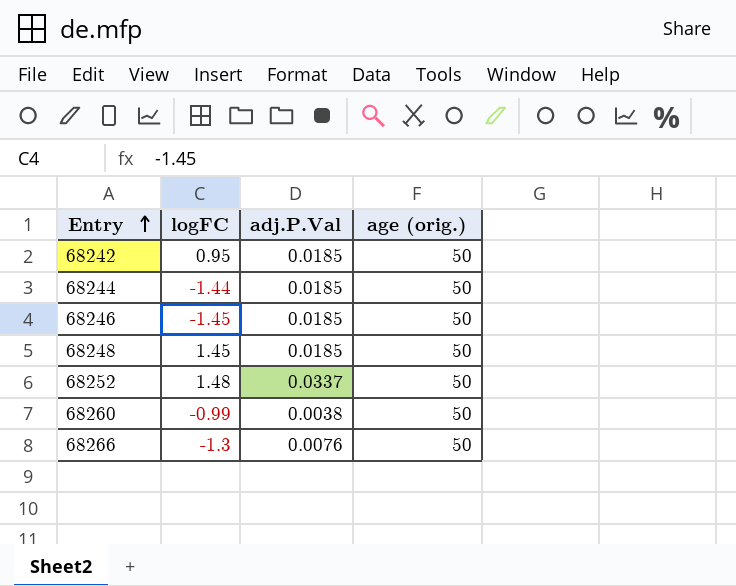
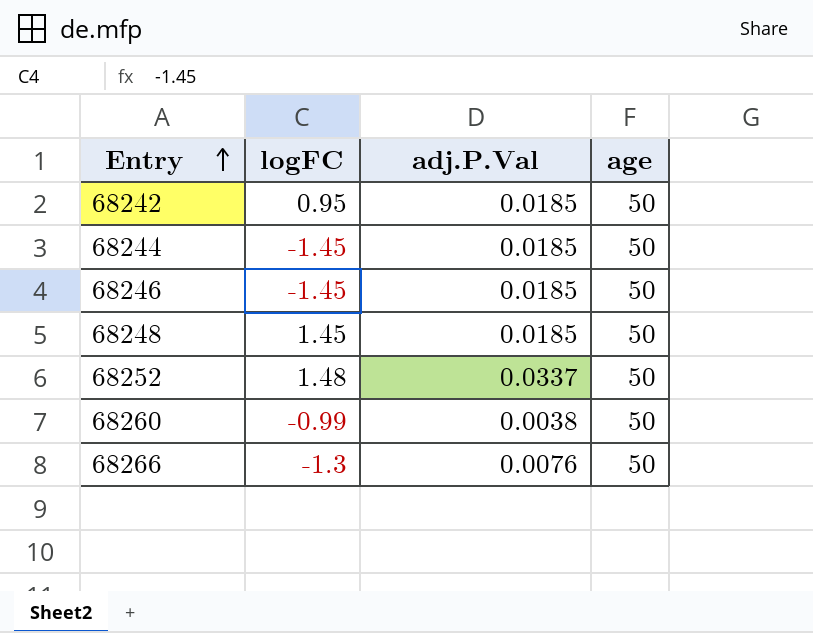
column name: age (orig.) -> age
68244 | logFC: -1.44 -> -1.45

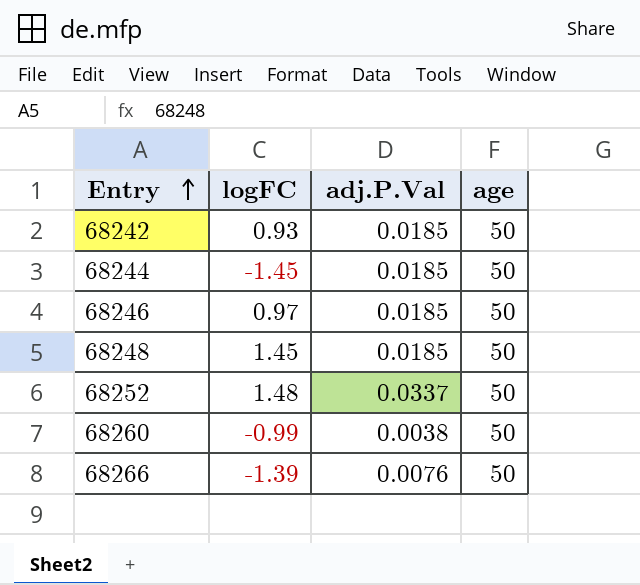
68242 | logFC: 0.95 -> 0.93
68246 | logFC: -1.45 -> 0.97
68266 | logFC: -1.3 -> -1.39

